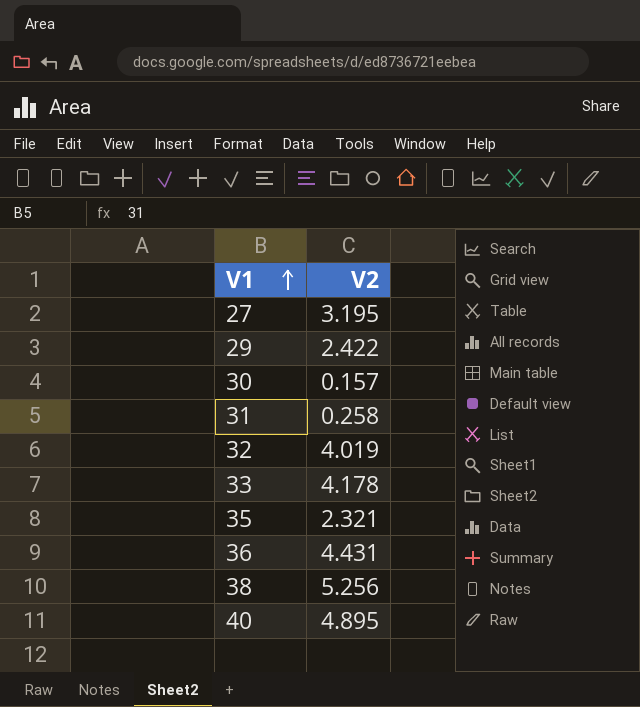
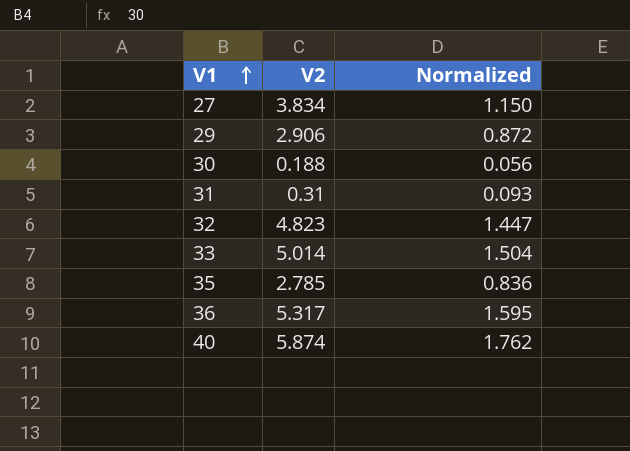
column Normalized | formula: none -> [V2] * 0.3
row 38: 5.256 -> none
27 | V2: 3.195 -> 3.834
29 | V2: 2.422 -> 2.906
30 | V2: 0.157 -> 0.188
31 | V2: 0.258 -> 0.31
32 | V2: 4.019 -> 4.823
33 | V2: 4.178 -> 5.014
35 | V2: 2.321 -> 2.785
36 | V2: 4.431 -> 5.317
40 | V2: 4.895 -> 5.874

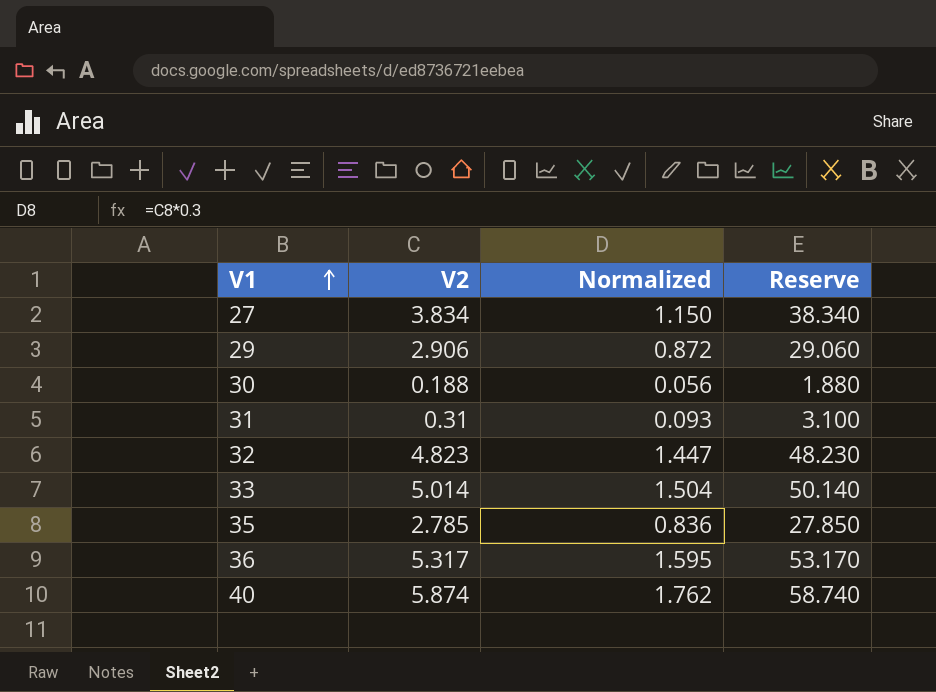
column Reserve | formula: none -> [V2] * 10

